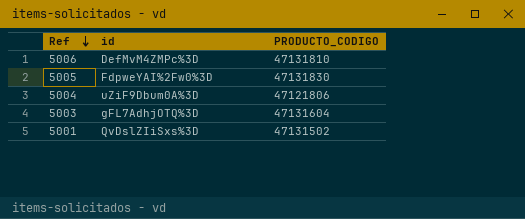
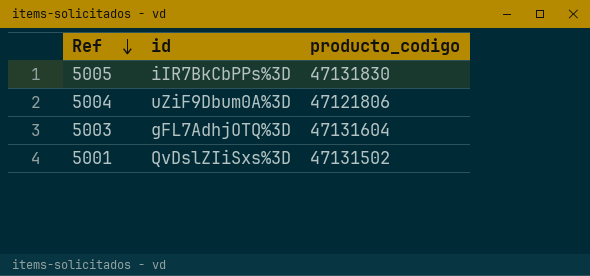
column name: PRODUCTO_CODIGO -> producto_codigo
row 5006: DefMvM4ZMPc%3D | 47131810 -> none
5005 | id: FdpweYAI%2Fw0%3D -> iIR7BkCbPPs%3D

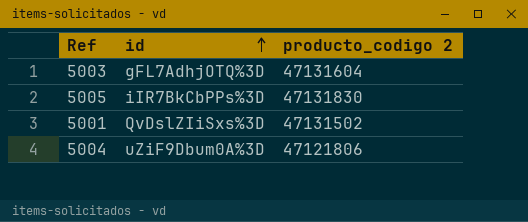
row order: Ref descending -> id ascending
column name: producto_codigo -> producto_codigo 2

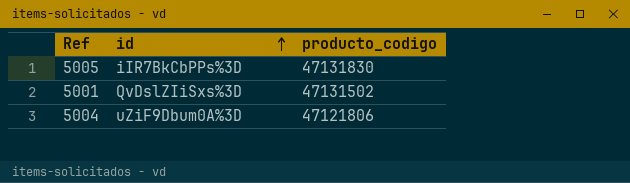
column name: producto_codigo 2 -> producto_codigo
row 5003: gFL7AdhjOTQ%3D | 47131604 -> none

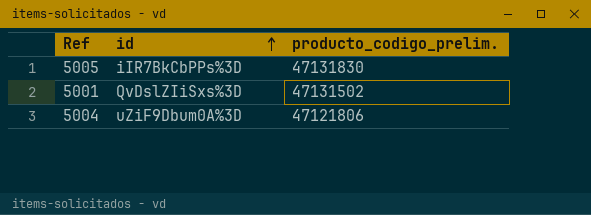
column name: producto_codigo -> producto_codigo_prelim.

